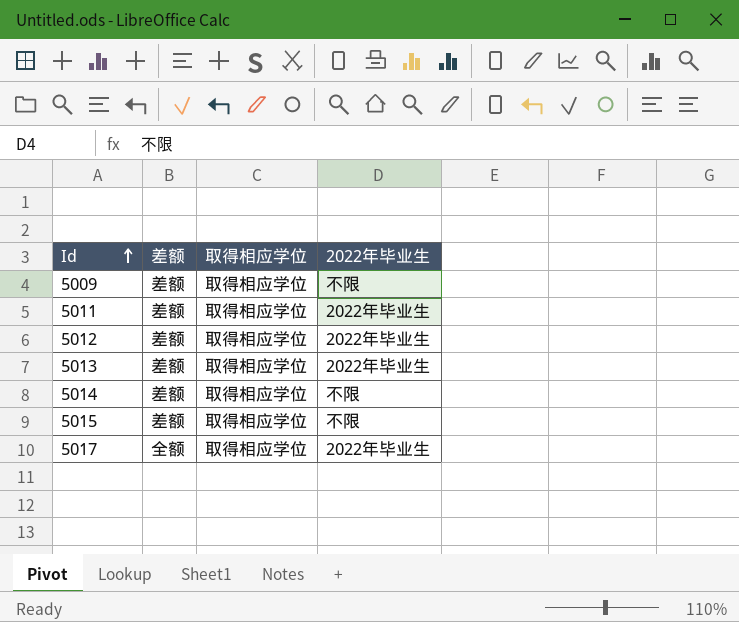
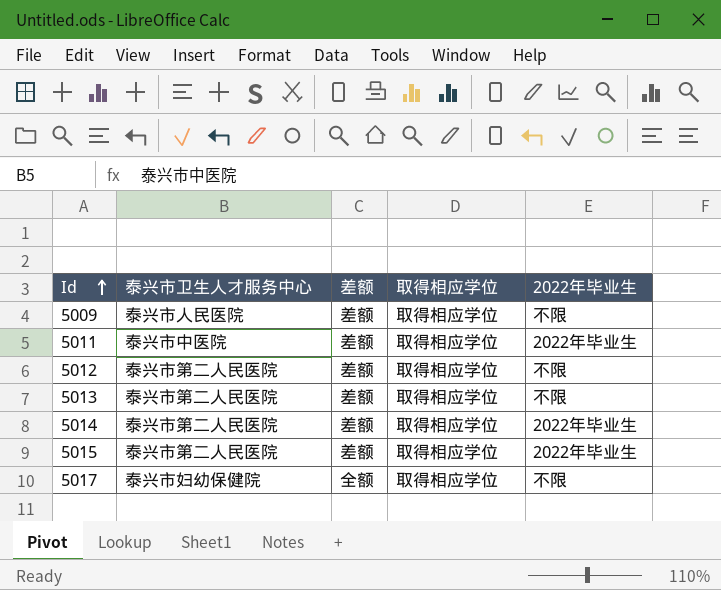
column 泰兴市卫生人才服务中心 | position: none -> 2
5012 | 2022年毕业生: 2022年毕业生 -> 不限
5013 | 2022年毕业生: 2022年毕业生 -> 不限
5014 | 2022年毕业生: 不限 -> 2022年毕业生
5015 | 2022年毕业生: 不限 -> 2022年毕业生
5017 | 2022年毕业生: 2022年毕业生 -> 不限

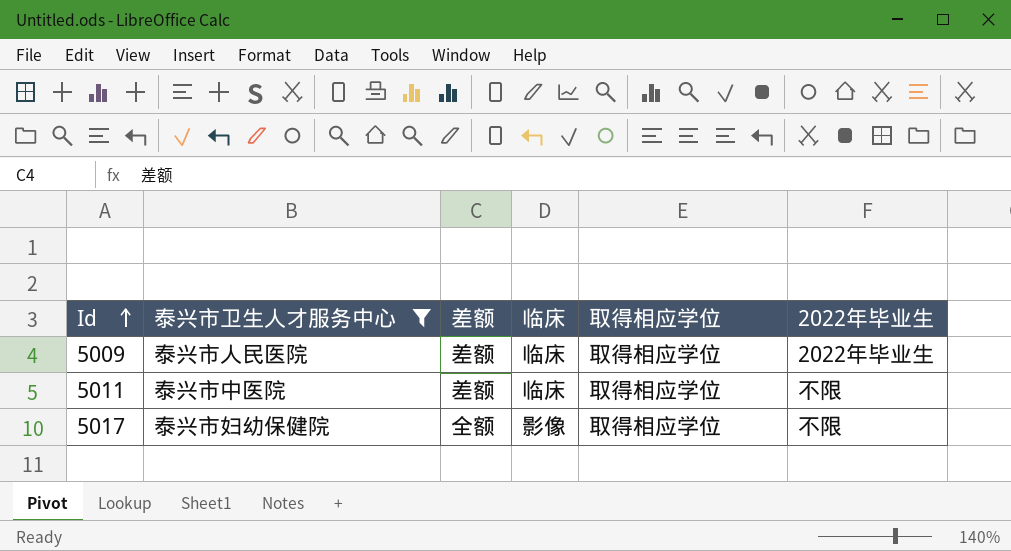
filter: none -> 泰兴市卫生人才服务中心 != 泰兴市第二人民医院
column 临床 | position: none -> 4
5009 | 2022年毕业生: 不限 -> 2022年毕业生
5011 | 2022年毕业生: 2022年毕业生 -> 不限

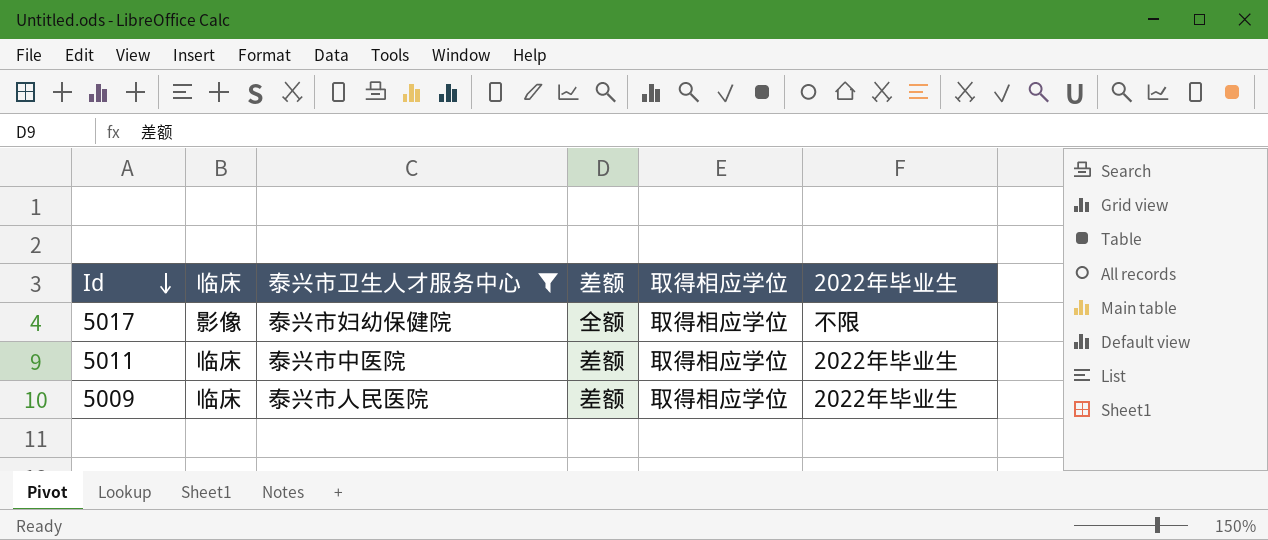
row order: Id ascending -> Id descending
column 临床 | position: 4 -> 2
5011 | 2022年毕业生: 不限 -> 2022年毕业生

